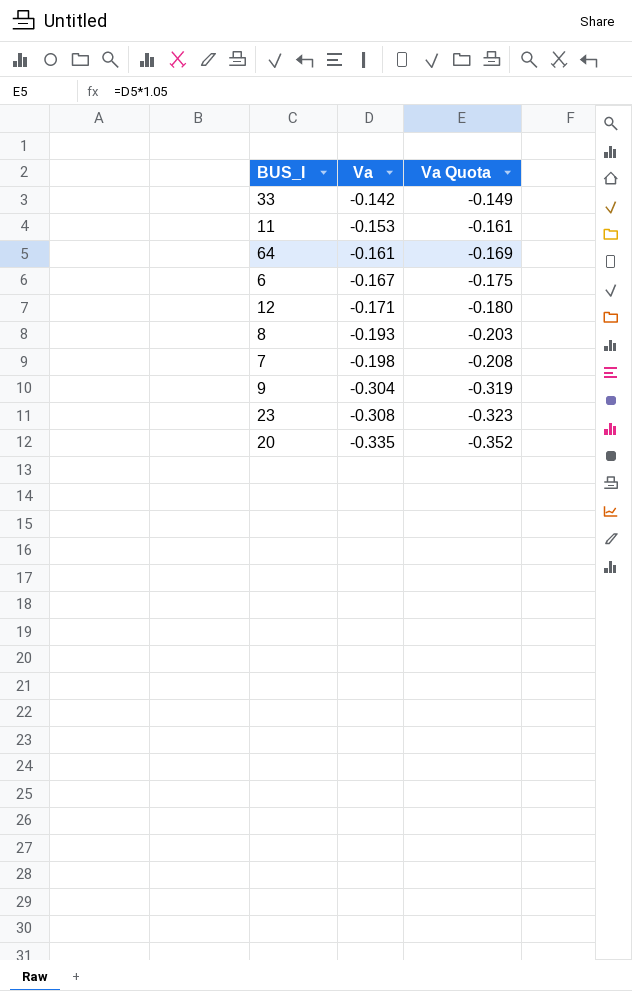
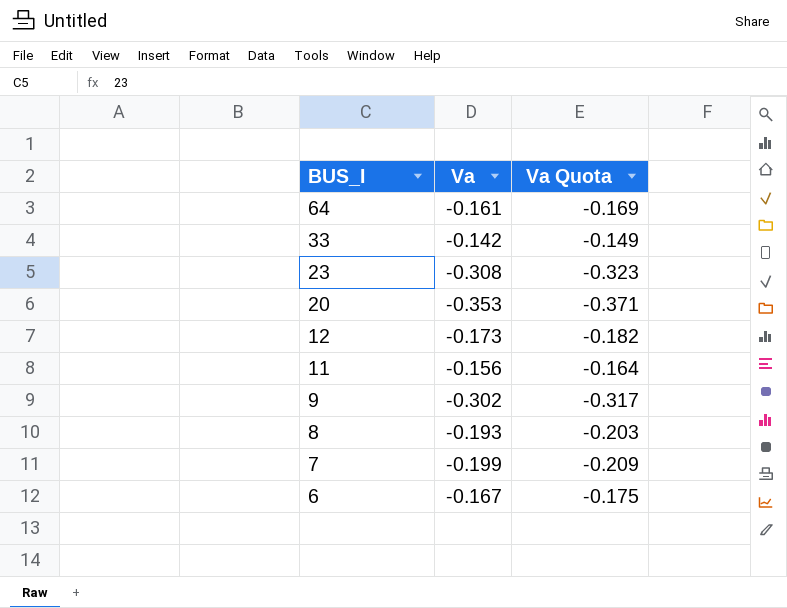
row order: Va descending -> BUS_I descending
20 | Va: -0.335 -> -0.353
20 | Va Quota: -0.352 -> -0.371
12 | Va: -0.171 -> -0.173
12 | Va Quota: -0.180 -> -0.182
11 | Va: -0.153 -> -0.156
11 | Va Quota: -0.161 -> -0.164
9 | Va: -0.304 -> -0.302
9 | Va Quota: -0.319 -> -0.317
7 | Va: -0.198 -> -0.199
7 | Va Quota: -0.208 -> -0.209

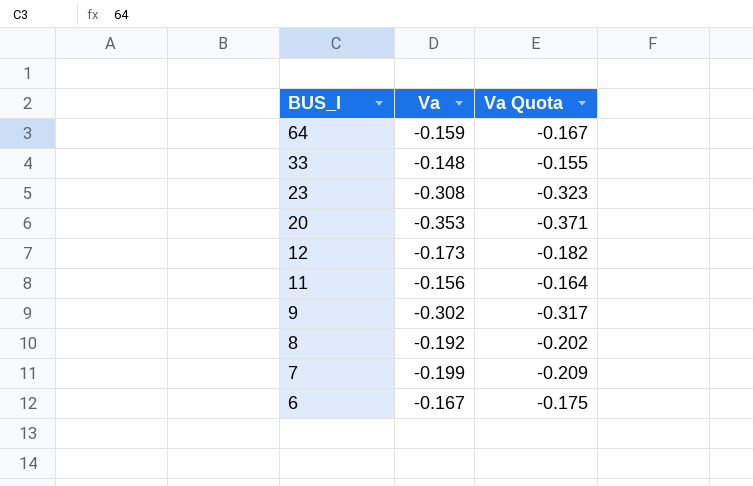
64 | Va: -0.161 -> -0.159
64 | Va Quota: -0.169 -> -0.167
33 | Va: -0.142 -> -0.148
33 | Va Quota: -0.149 -> -0.155
8 | Va: -0.193 -> -0.192
8 | Va Quota: -0.203 -> -0.202

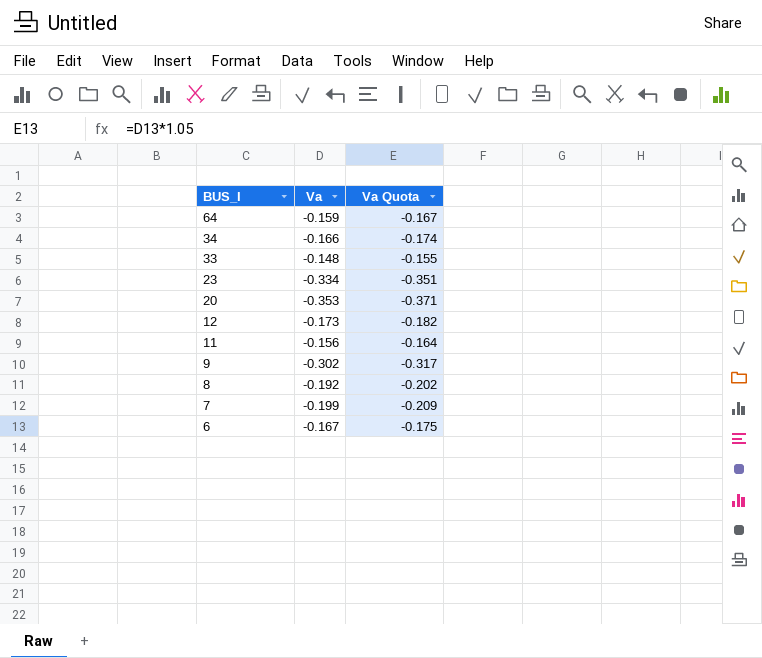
row 34: none -> -0.166 | -0.174
23 | Va: -0.308 -> -0.334
23 | Va Quota: -0.323 -> -0.351

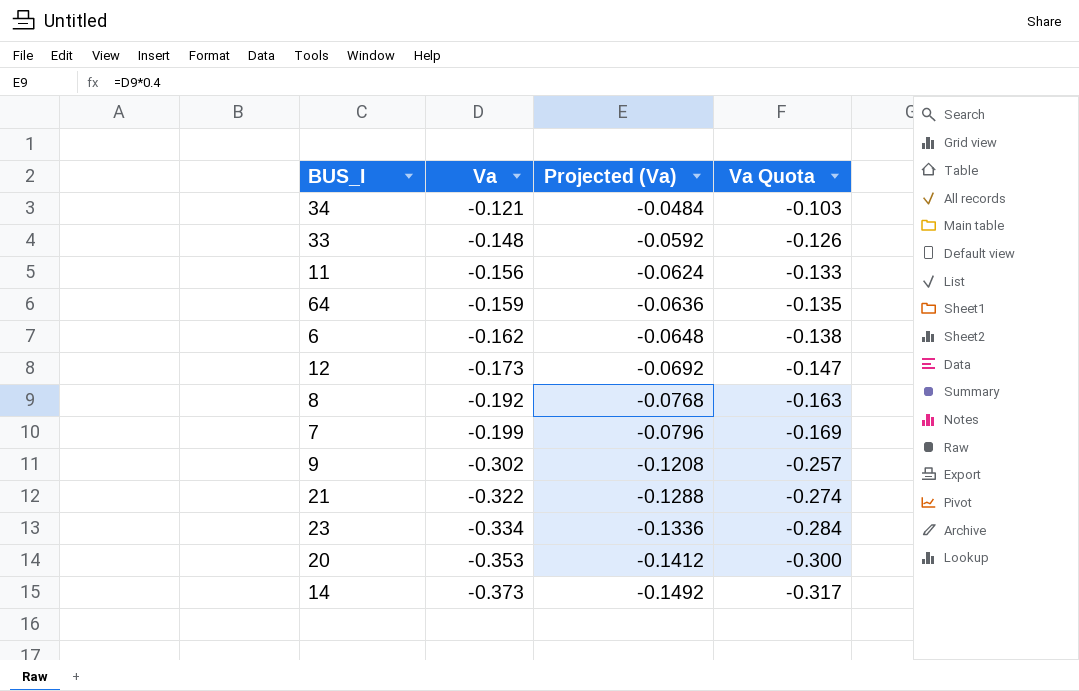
row order: BUS_I descending -> Va descending
column Projected (Va) | formula: none -> [Va] * 0.4
column Va Quota | formula: [Va] * 1.05 -> [Va] * 0.85
34 | Va: -0.166 -> -0.121
6 | Va: -0.167 -> -0.162
row 21: none -> -0.322 | -0.1288 | -0.274
row 14: none -> -0.373 | -0.1492 | -0.317

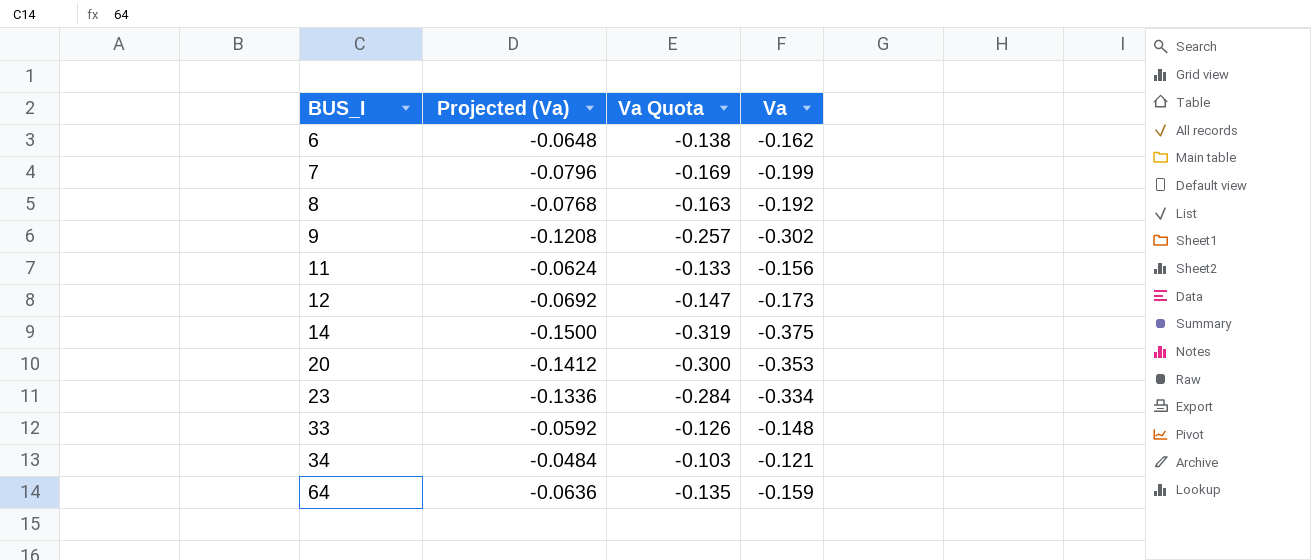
row order: Va descending -> BUS_I ascending
column Va | position: 2 -> 4
row 21: -0.322 | -0.1288 | -0.274 -> none
14 | Projected (Va): -0.1492 -> -0.1500
14 | Va Quota: -0.317 -> -0.319
14 | Va: -0.373 -> -0.375

